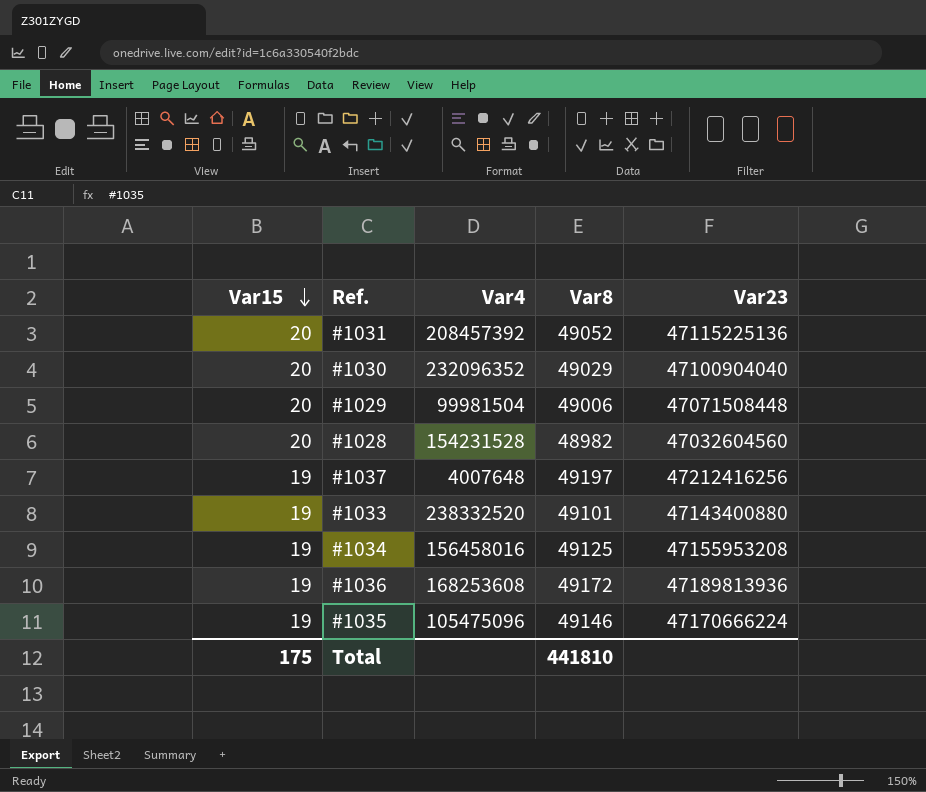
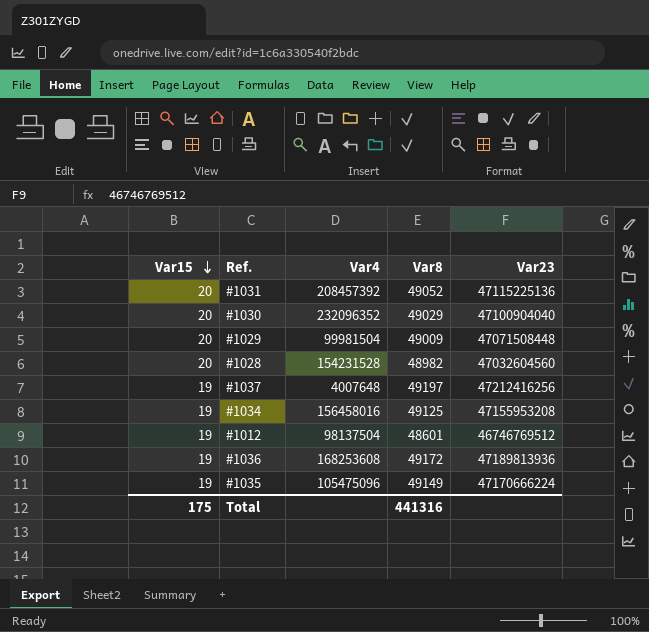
row #1033: 19 | 238332520 | 49101 | 47143400880 -> none
#1029 | Var8: 49006 -> 49009
row #1012: none -> 19 | 98137504 | 48601 | 46746769512
#1035 | Var8: 49146 -> 49149
Total | Var8: 441810 -> 441316

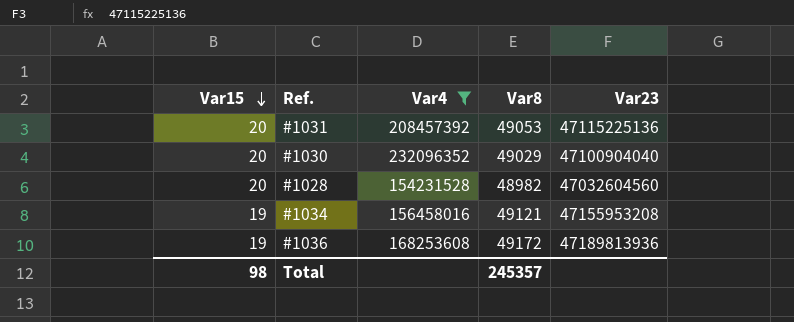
filter: none -> Var4 >= 154231528
#1031 | Var8: 49052 -> 49053
#1034 | Var8: 49125 -> 49121
Total | Var15: 175 -> 98
Total | Var8: 441316 -> 245357

